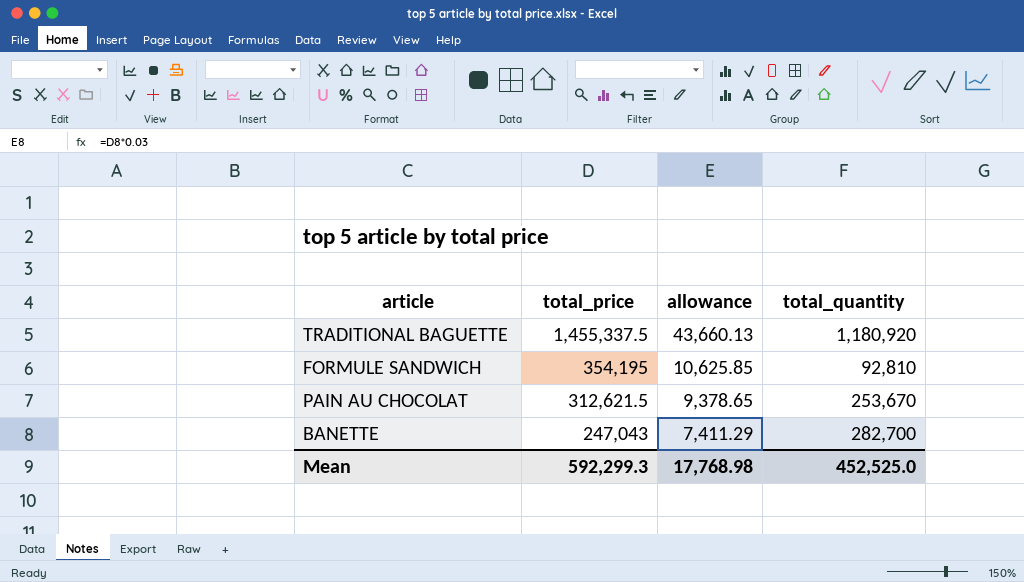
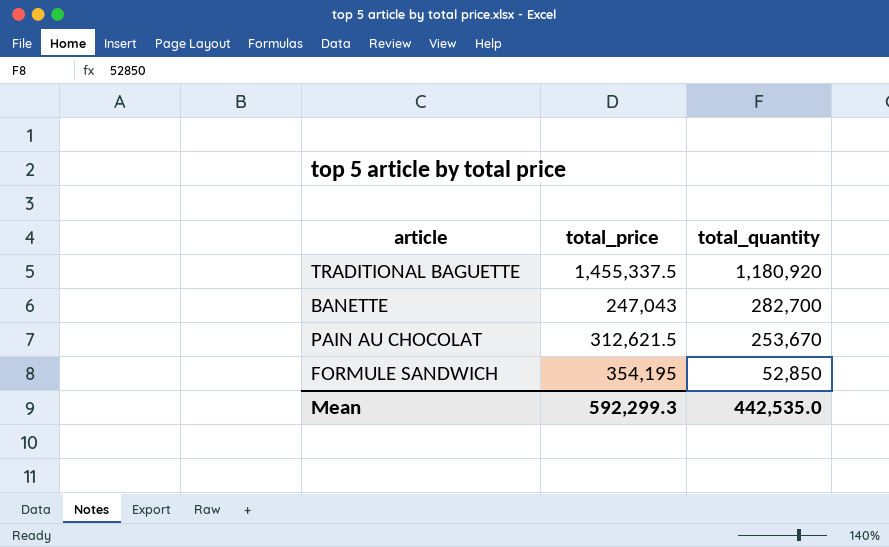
row order: total_price descending -> total_quantity descending
column allowance | formula: [total_price] * 0.03 -> none
FORMULE SANDWICH | total_quantity: 92,810 -> 52,850
Mean | total_quantity: 452,525.0 -> 442,535.0

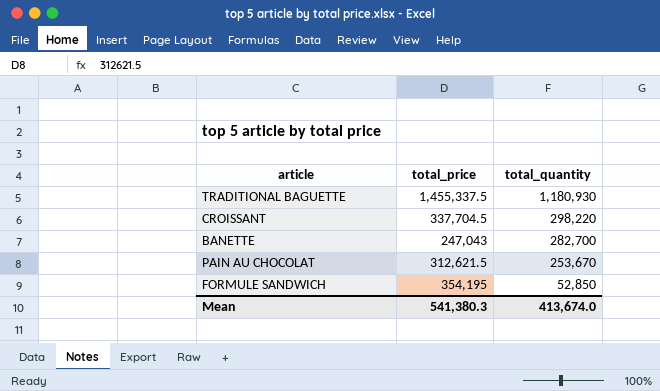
TRADITIONAL BAGUETTE | total_quantity: 1,180,920 -> 1,180,930
row CROISSANT: none -> 337,704.5 | 298,220
Mean | total_price: 592,299.3 -> 541,380.3
Mean | total_quantity: 442,535.0 -> 413,674.0

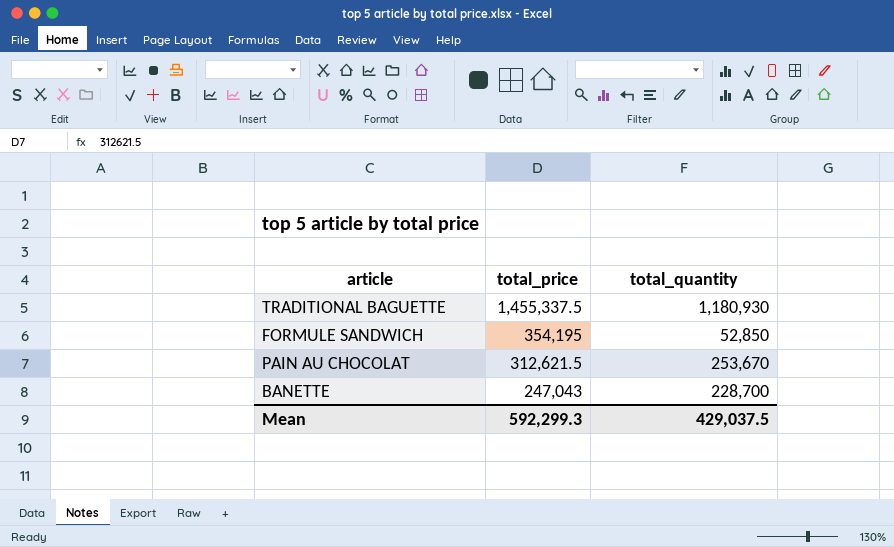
row order: total_quantity descending -> total_price descending
row CROISSANT: 337,704.5 | 298,220 -> none
BANETTE | total_quantity: 282,700 -> 228,700
Mean | total_price: 541,380.3 -> 592,299.3
Mean | total_quantity: 413,674.0 -> 429,037.5

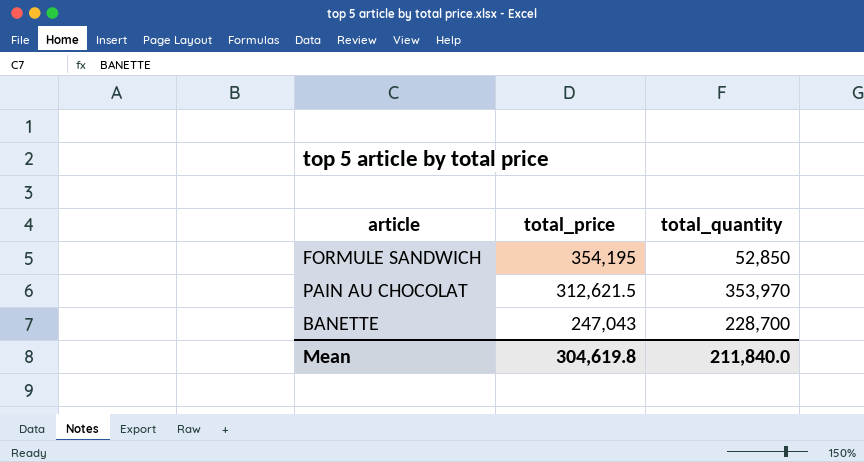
row TRADITIONAL BAGUETTE: 1,455,337.5 | 1,180,930 -> none
PAIN AU CHOCOLAT | total_quantity: 253,670 -> 353,970
Mean | total_price: 592,299.3 -> 304,619.8
Mean | total_quantity: 429,037.5 -> 211,840.0

